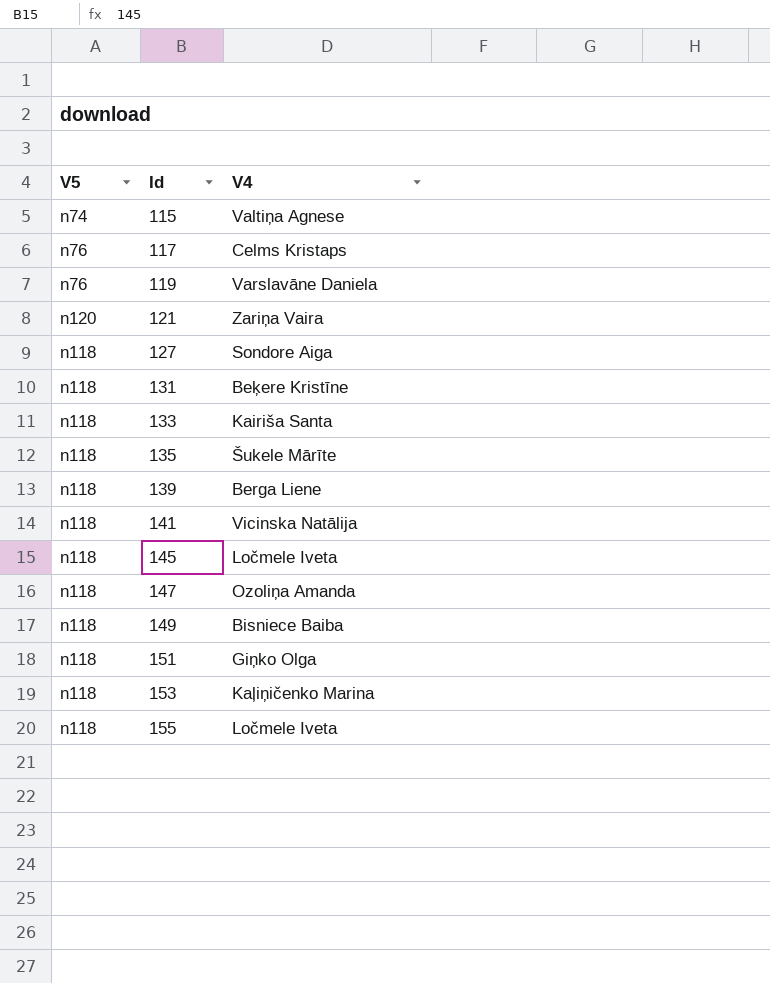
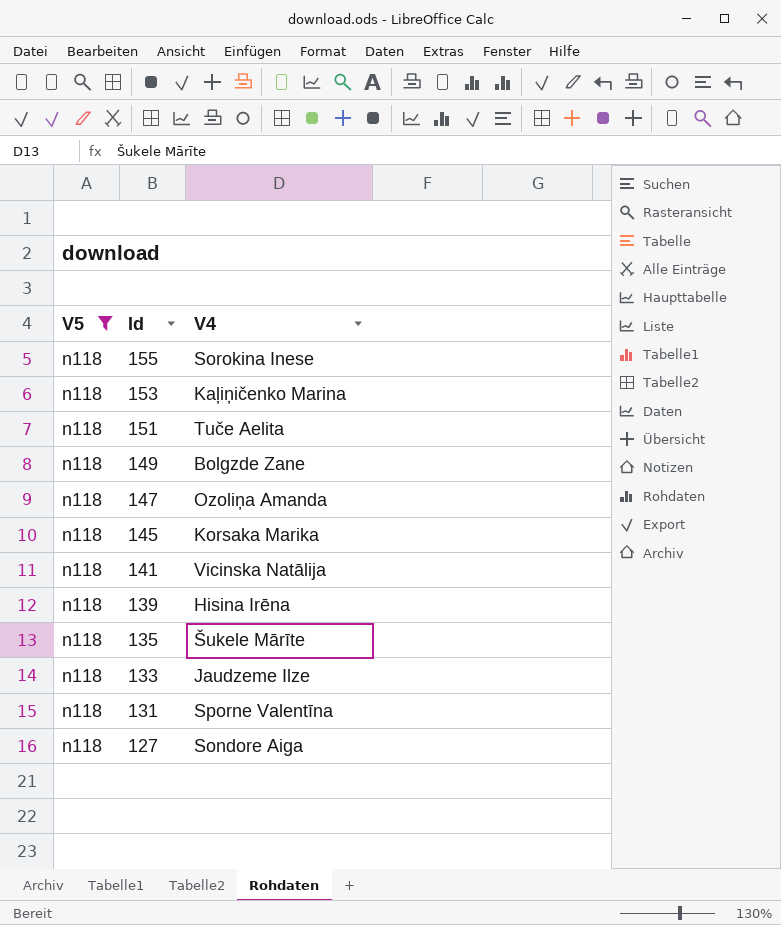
filter: none -> V5 = n118
row order: Id ascending -> Id descending
155 | V4: Ločmele Iveta -> Sorokina Inese
151 | V4: Giņko Olga -> Tuče Aelita
149 | V4: Bisniece Baiba -> Bolgzde Zane
145 | V4: Ločmele Iveta -> Korsaka Marika
139 | V4: Berga Liene -> Hisina Irēna
133 | V4: Kairiša Santa -> Jaudzeme Ilze
131 | V4: Beķere Kristīne -> Sporne Valentīna

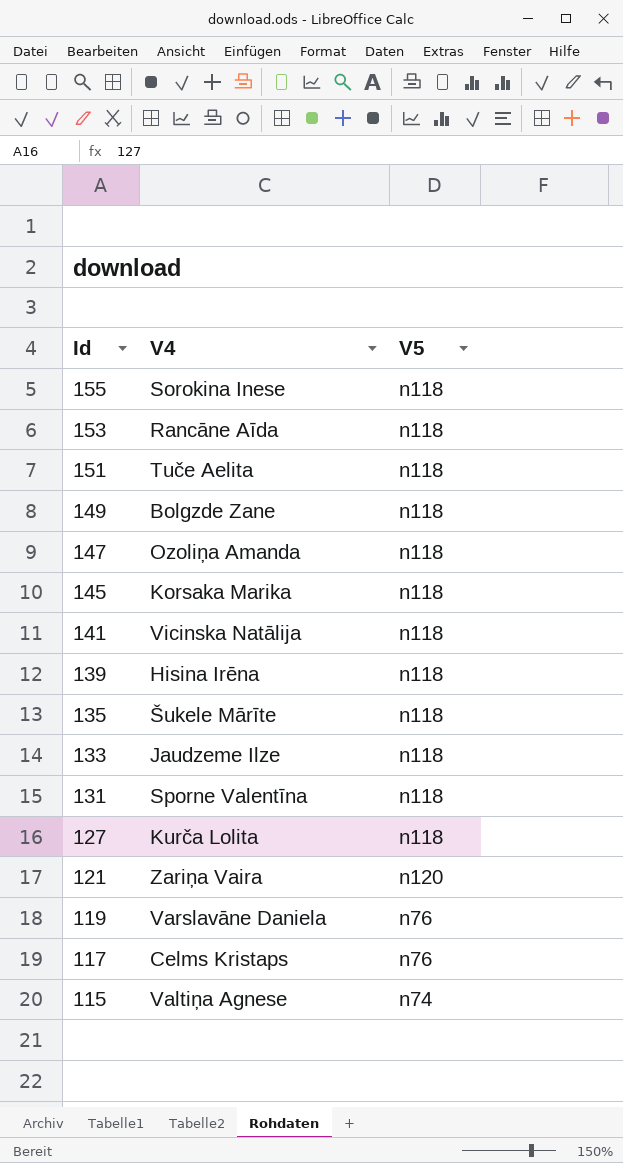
filter: V5 = n118 -> none
column V5 | position: 1 -> 3
153 | V4: Kaļiņičenko Marina -> Rancāne Aīda
127 | V4: Sondore Aiga -> Kurča Lolita

